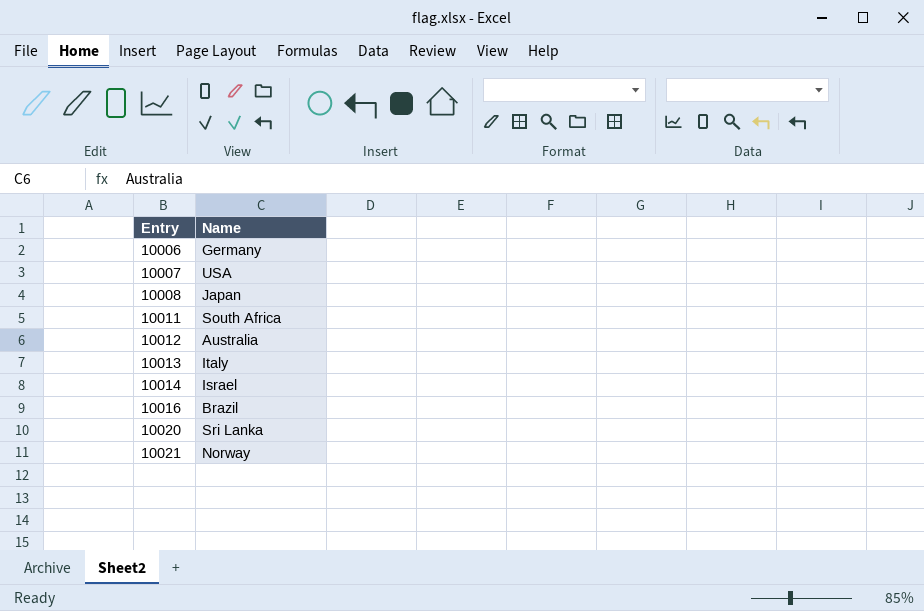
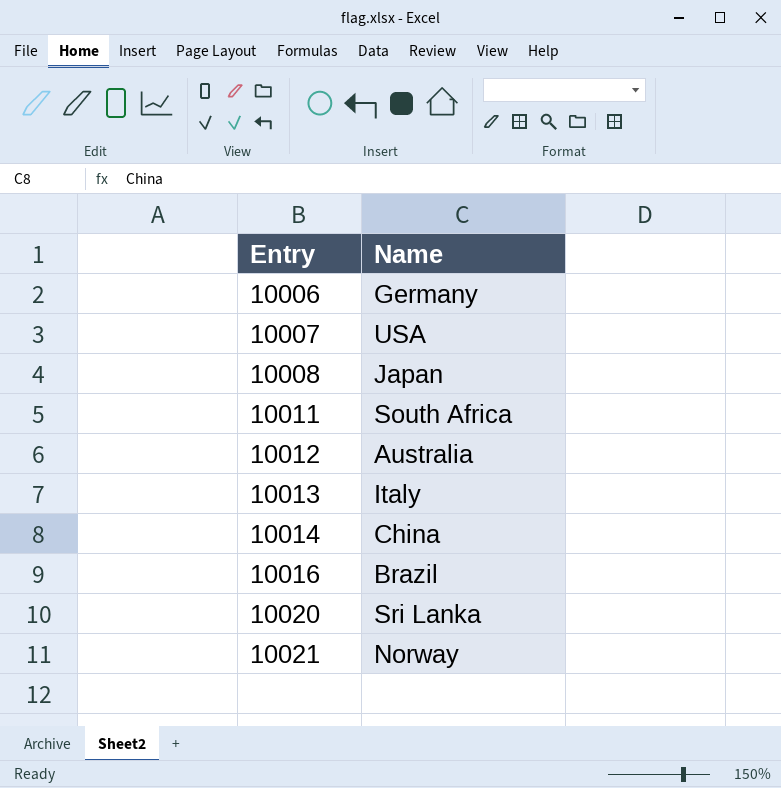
10014 | Name: Israel -> China

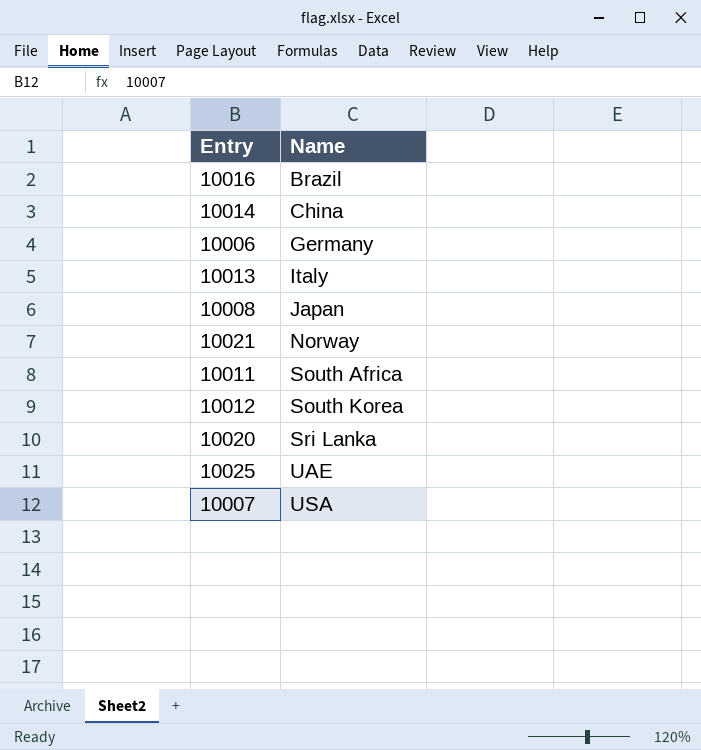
row order: Entry ascending -> Name ascending
10012 | Name: Australia -> South Korea
row 10025: none -> UAE

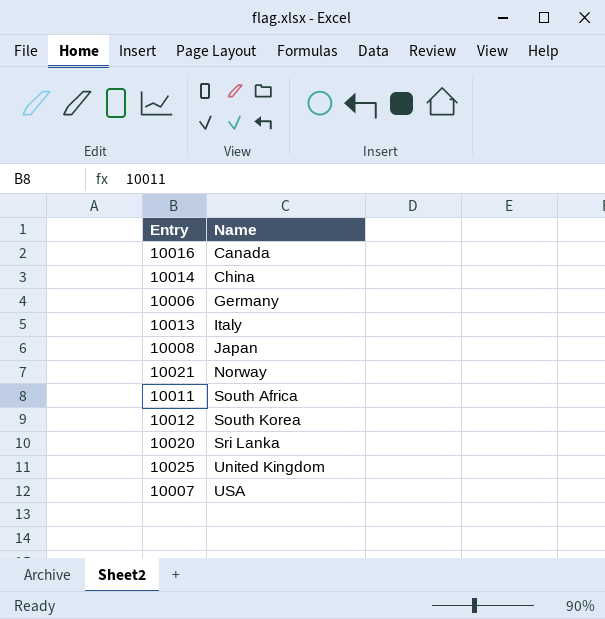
10016 | Name: Brazil -> Canada
10025 | Name: UAE -> United Kingdom

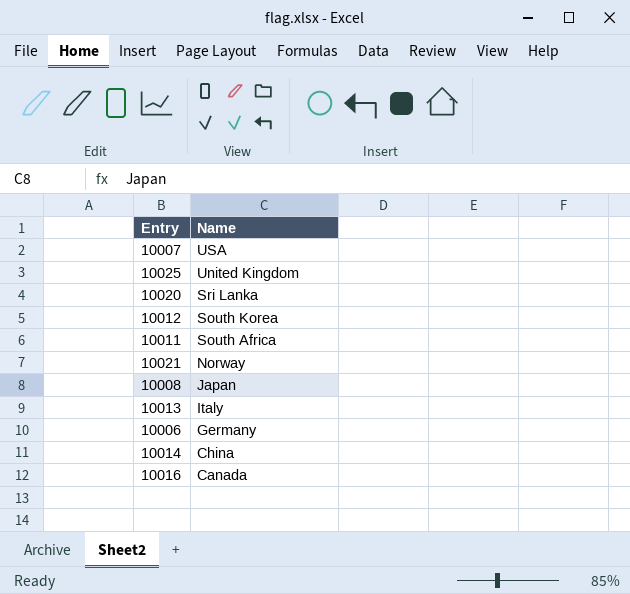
row order: Name ascending -> Name descending

